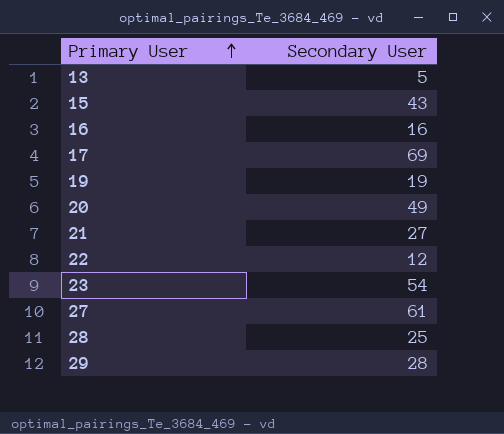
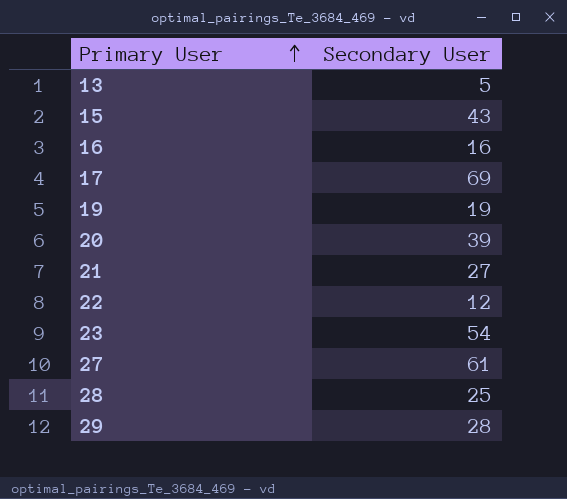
20 | Secondary User: 49 -> 39

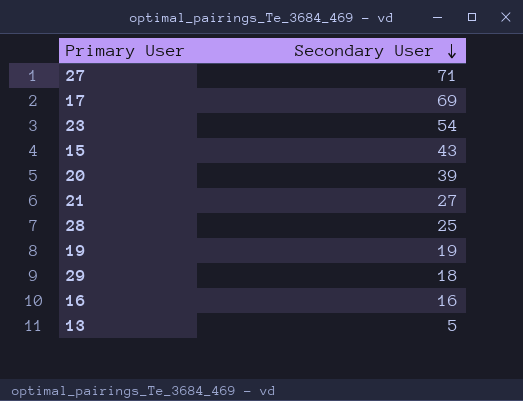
row order: Primary User ascending -> Secondary User descending
row 22: 12 -> none
27 | Secondary User: 61 -> 71
29 | Secondary User: 28 -> 18

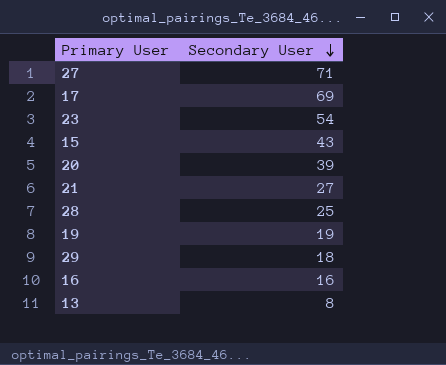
13 | Secondary User: 5 -> 8

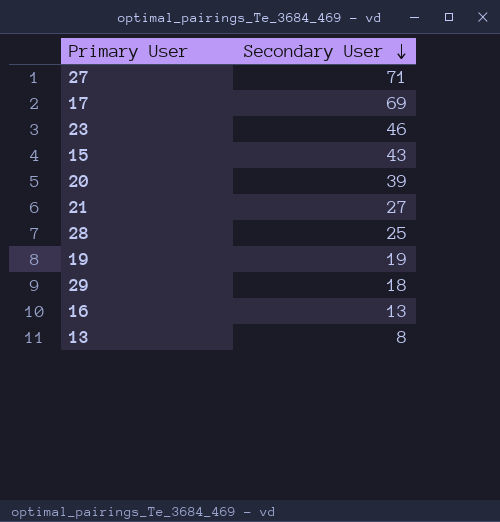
23 | Secondary User: 54 -> 46
16 | Secondary User: 16 -> 13

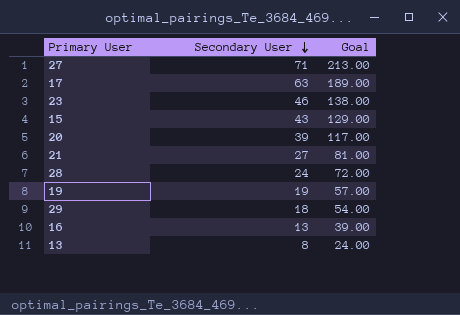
column Goal | formula: none -> [Secondary User] * 3
17 | Secondary User: 69 -> 63
28 | Secondary User: 25 -> 24

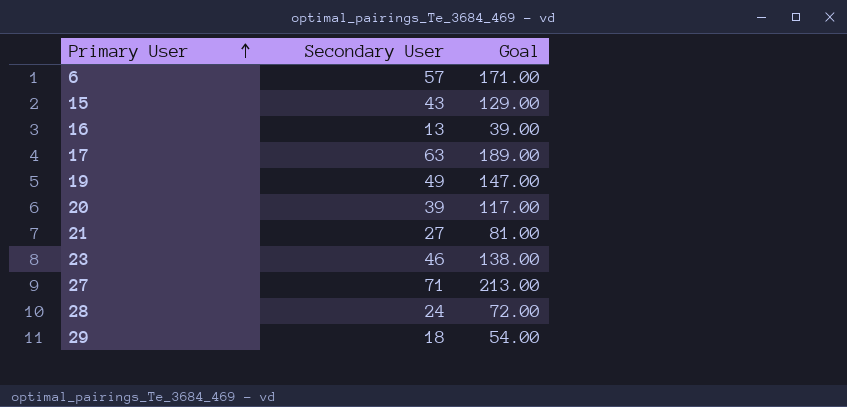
row order: Secondary User descending -> Primary User ascending
row 13: 8 | 24.00 -> none
row 6: none -> 57 | 171.00
19 | Secondary User: 19 -> 49
19 | Goal: 57.00 -> 147.00

